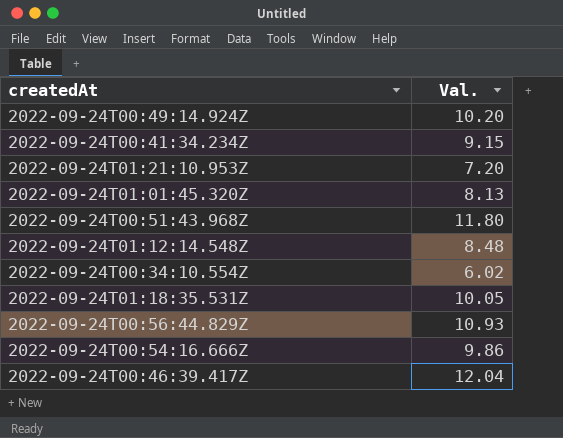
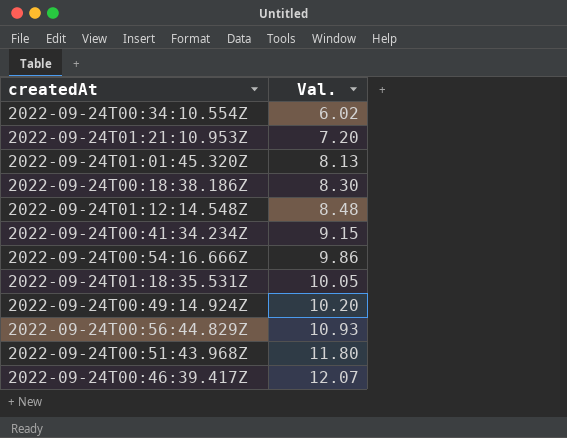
row order: none -> Val. ascending
row 2022-09-24T00:18:38.186Z: none -> 8.30
2022-09-24T00:46:39.417Z | Val.: 12.04 -> 12.07

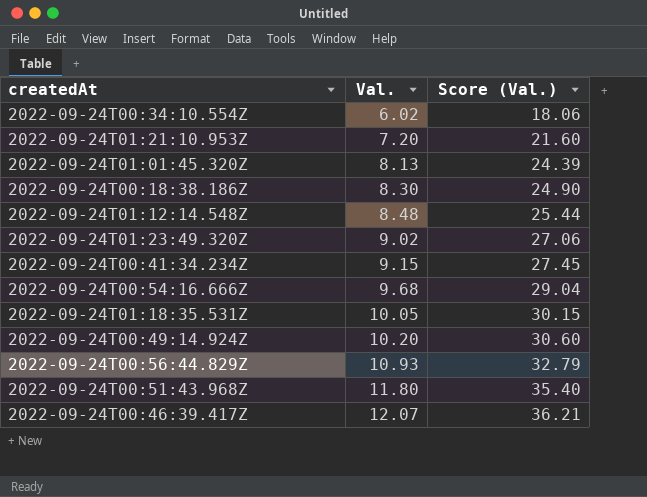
column Score (Val.) | formula: none -> [Val.] * 3
row 2022-09-24T01:23:49.320Z: none -> 9.02 | 27.06
2022-09-24T00:54:16.666Z | Val.: 9.86 -> 9.68

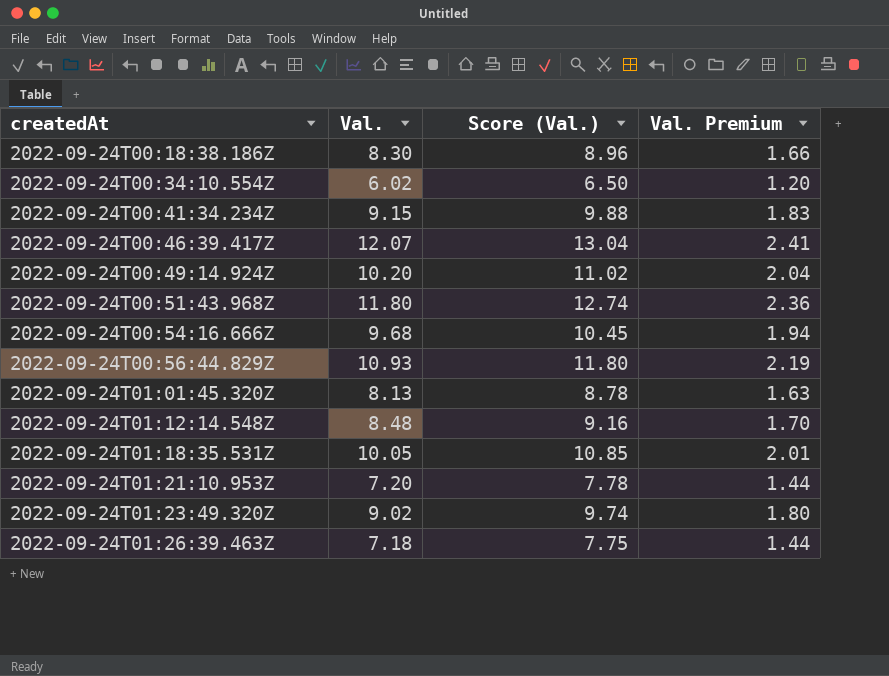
row order: Val. ascending -> createdAt ascending
column Score (Val.) | formula: [Val.] * 3 -> [Val.] * 1.08
column Val. Premium | formula: none -> [Val.] * 0.2
row 2022-09-24T01:26:39.463Z: none -> 7.18 | 7.75 | 1.44

